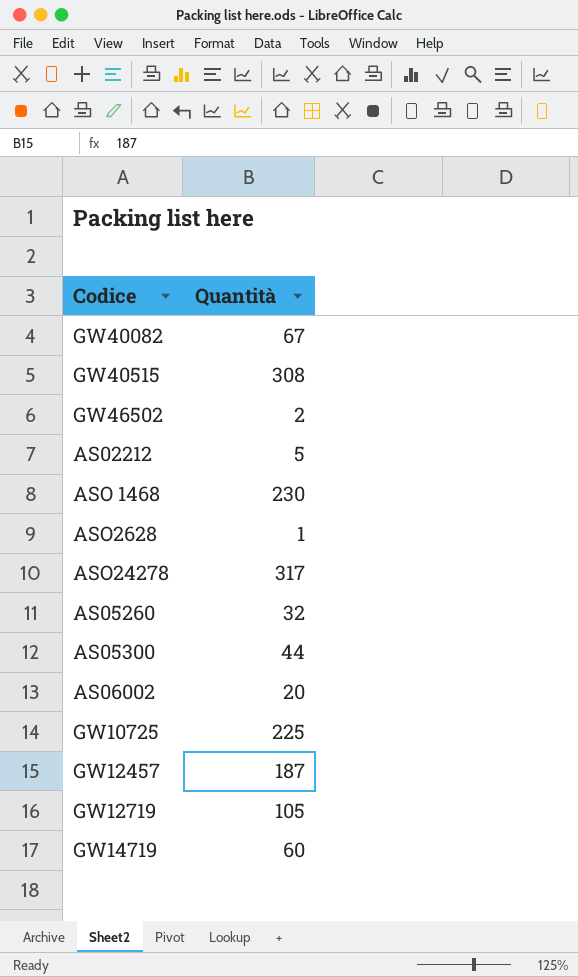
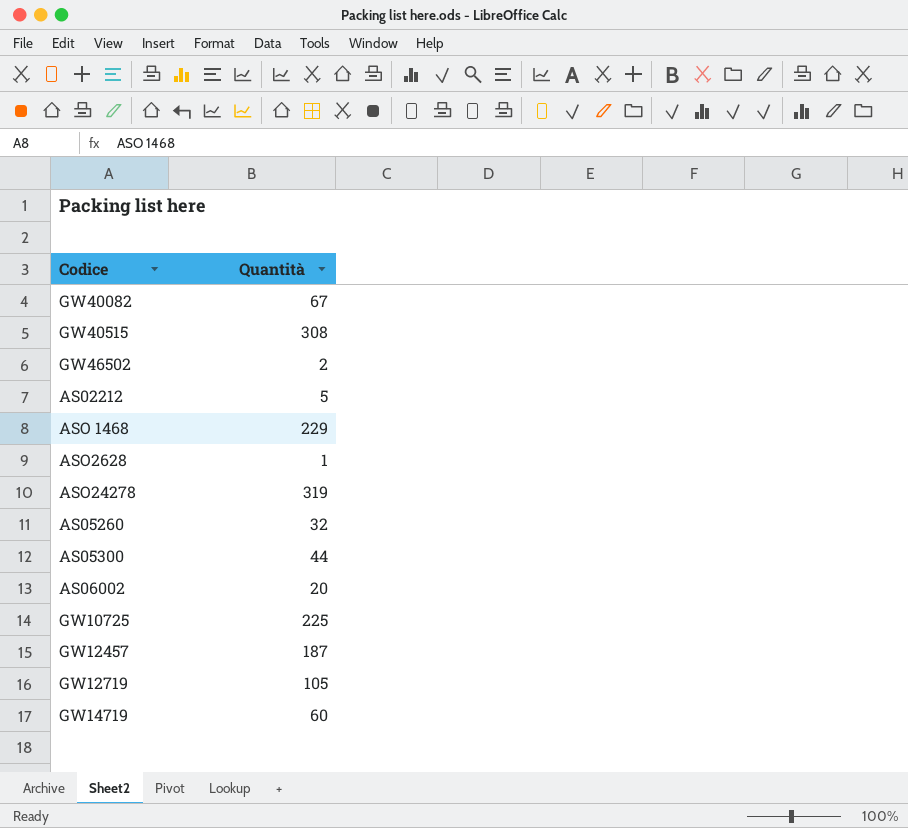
ASO 1468 | Quantità: 230 -> 229
ASO24278 | Quantità: 317 -> 319

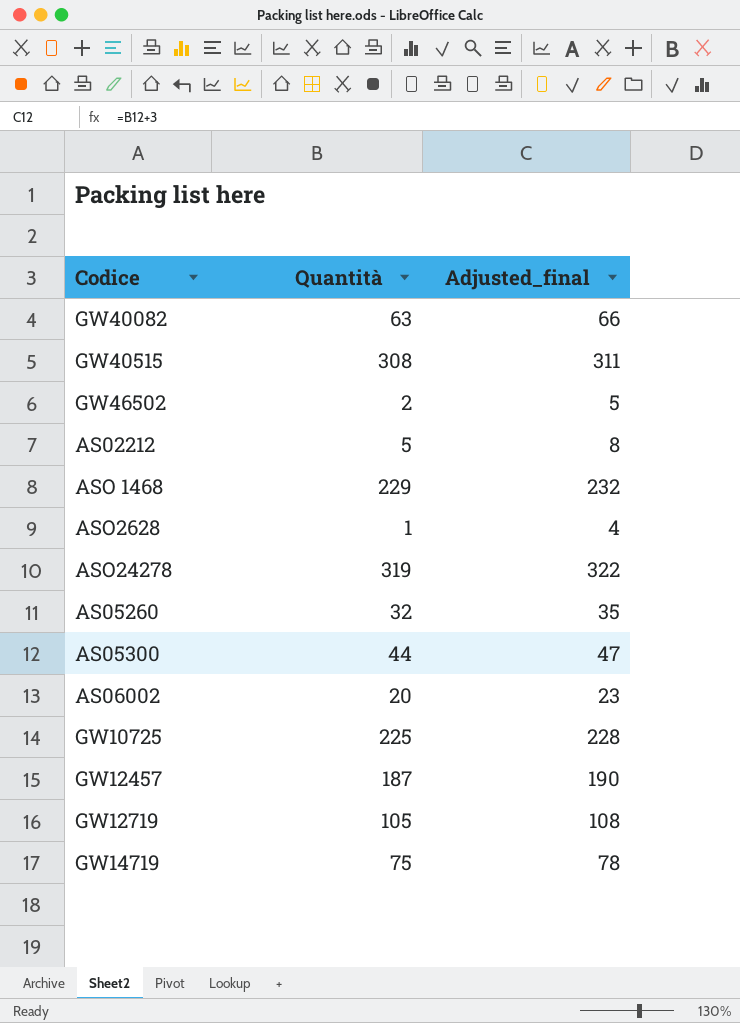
column Adjusted_final | formula: none -> [Quantità] + 3
GW40082 | Quantità: 67 -> 63
GW14719 | Quantità: 60 -> 75

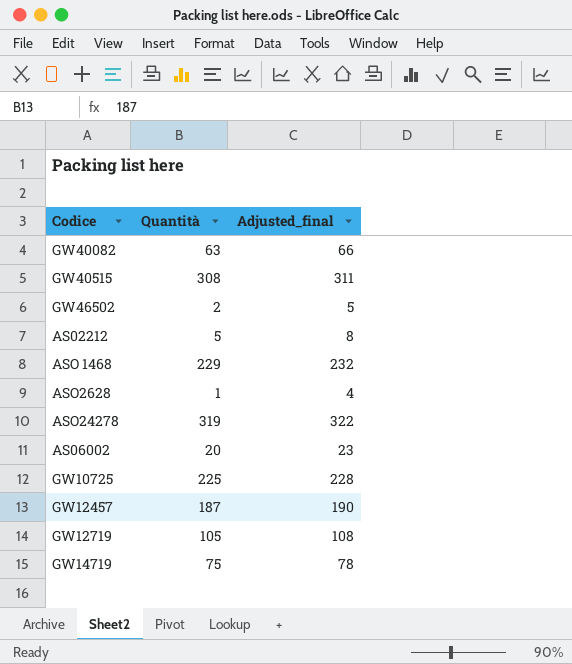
row AS05260: 32 | 35 -> none
row AS05300: 44 | 47 -> none

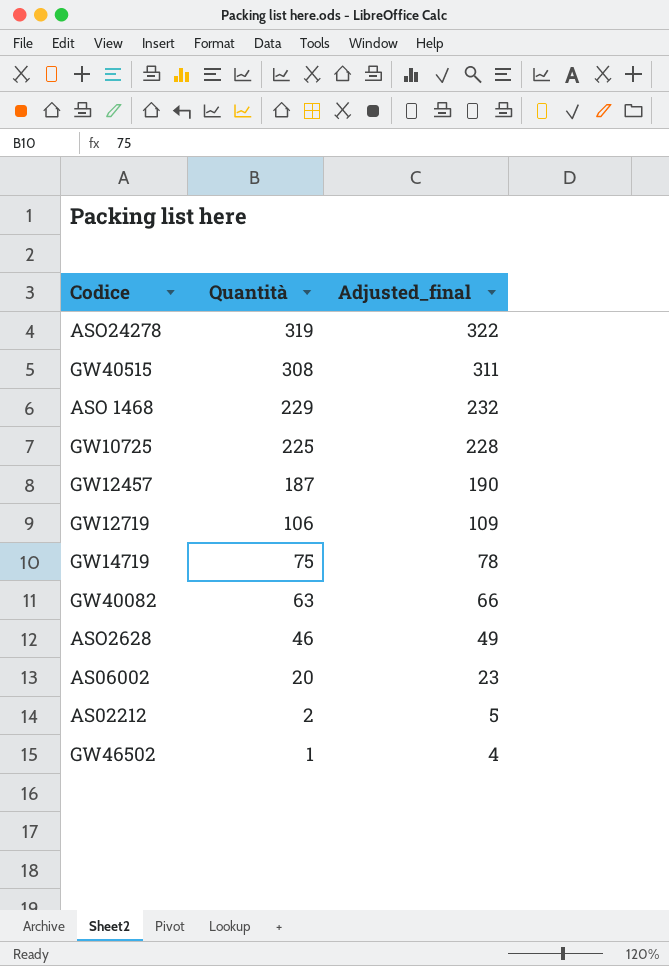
row order: none -> Quantità descending
GW12719 | Quantità: 105 -> 106
GW12719 | Adjusted_final: 108 -> 109
ASO2628 | Quantità: 1 -> 46
ASO2628 | Adjusted_final: 4 -> 49
AS02212 | Quantità: 5 -> 2
AS02212 | Adjusted_final: 8 -> 5
GW46502 | Quantità: 2 -> 1
GW46502 | Adjusted_final: 5 -> 4

